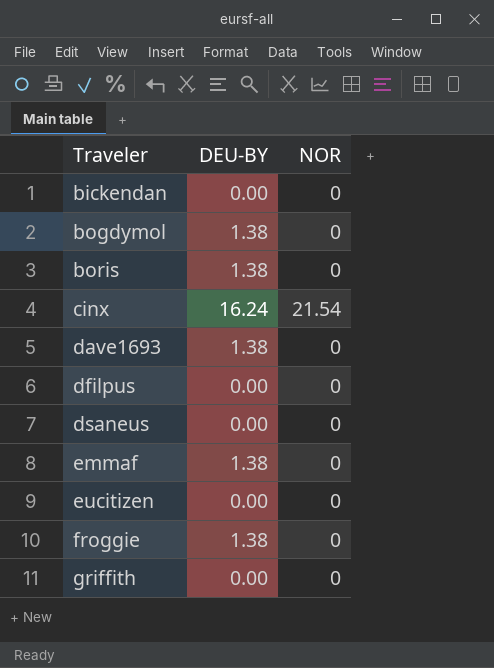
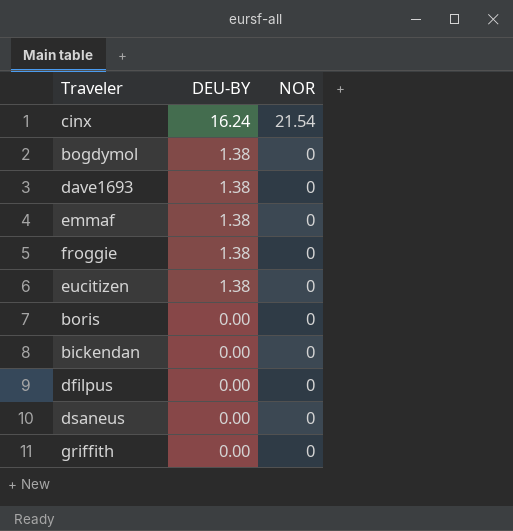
row order: Traveler ascending -> DEU-BY descending
eucitizen | DEU-BY: 0.00 -> 1.38
boris | DEU-BY: 1.38 -> 0.00

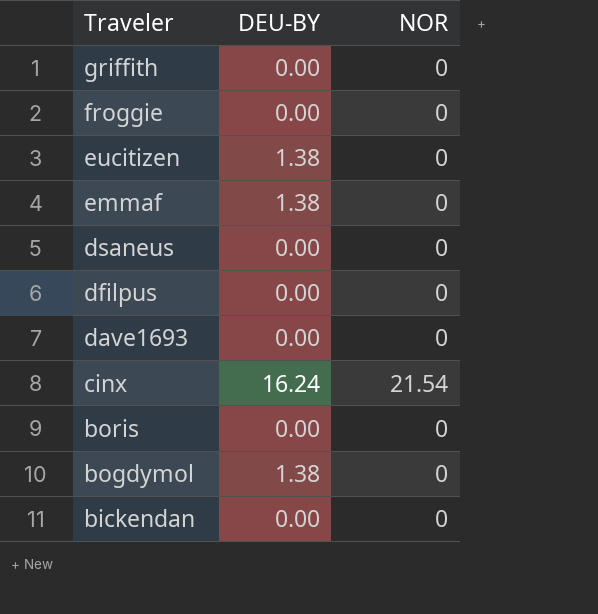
row order: DEU-BY descending -> Traveler descending
froggie | DEU-BY: 1.38 -> 0.00
dave1693 | DEU-BY: 1.38 -> 0.00

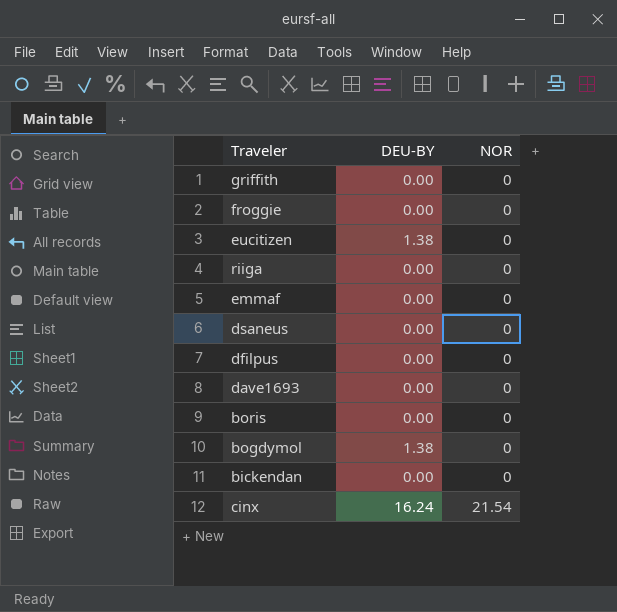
row order: Traveler descending -> NOR ascending
row riiga: none -> 0.00 | 0
emmaf | DEU-BY: 1.38 -> 0.00

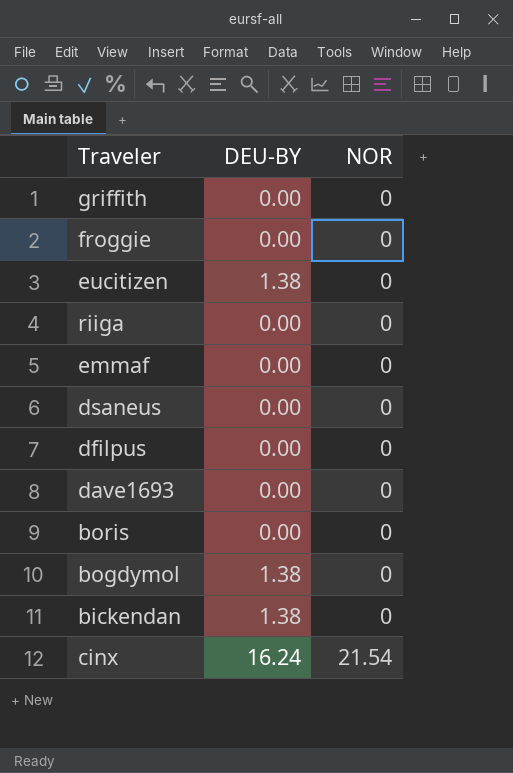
bickendan | DEU-BY: 0.00 -> 1.38

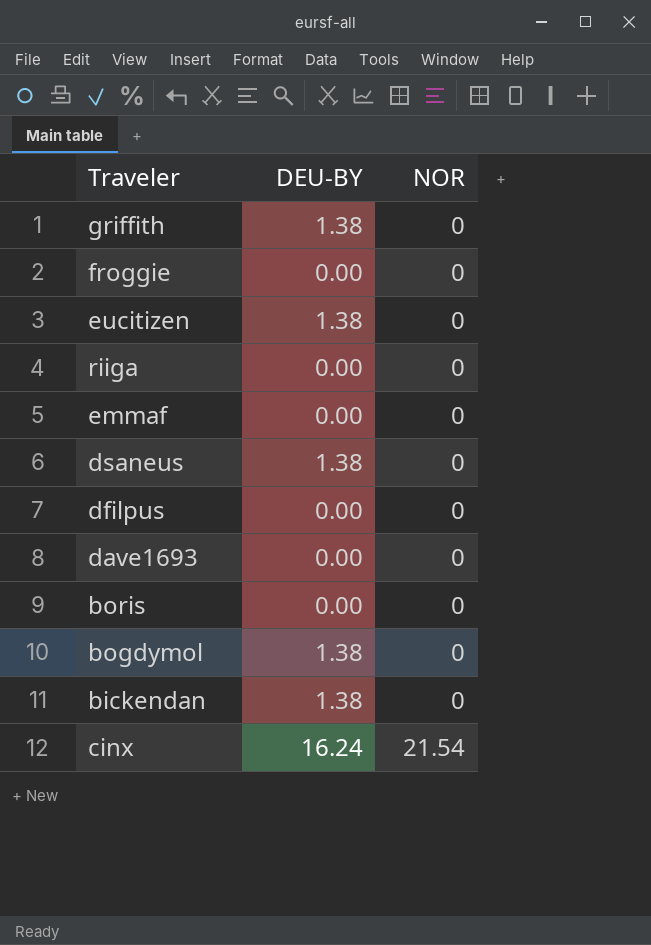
griffith | DEU-BY: 0.00 -> 1.38
dsaneus | DEU-BY: 0.00 -> 1.38

